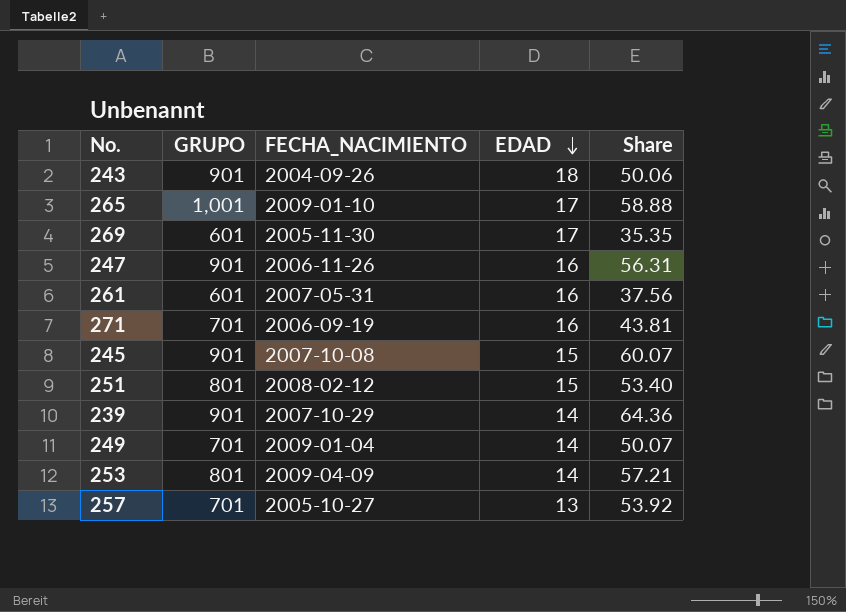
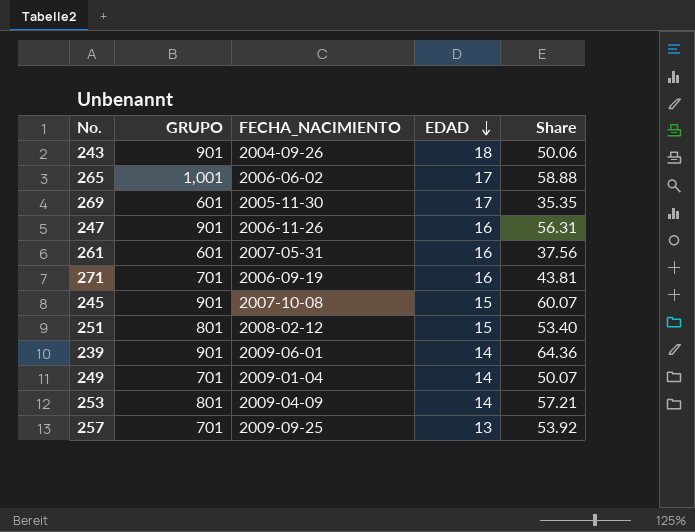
265 | FECHA_NACIMIENTO: 2009-01-10 -> 2006-06-02
239 | FECHA_NACIMIENTO: 2007-10-29 -> 2009-06-01
257 | FECHA_NACIMIENTO: 2005-10-27 -> 2009-09-25

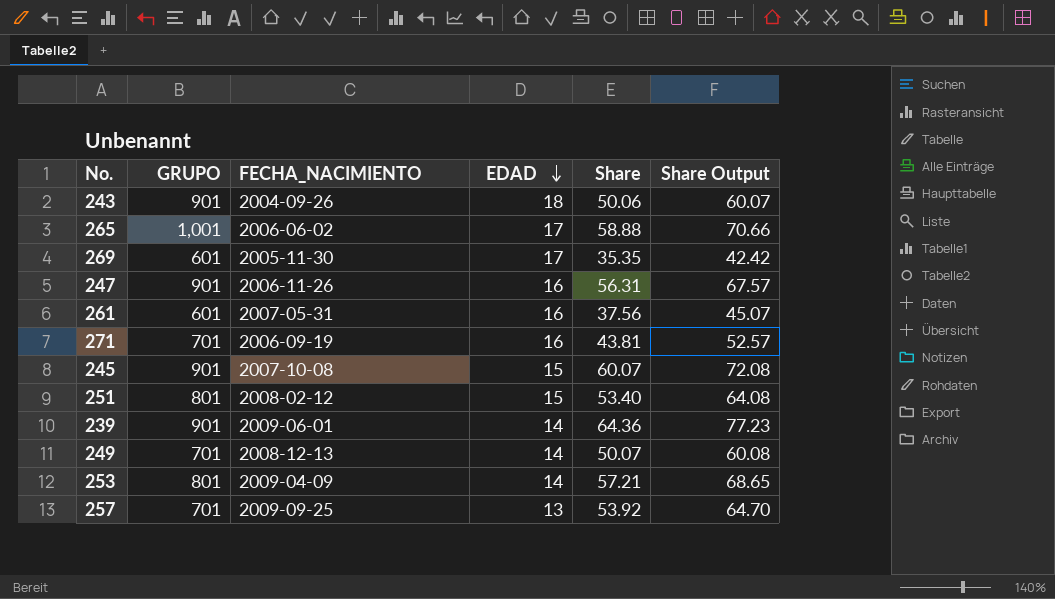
column Share Output | formula: none -> [Share] * 1.2
249 | FECHA_NACIMIENTO: 2009-01-04 -> 2008-12-13

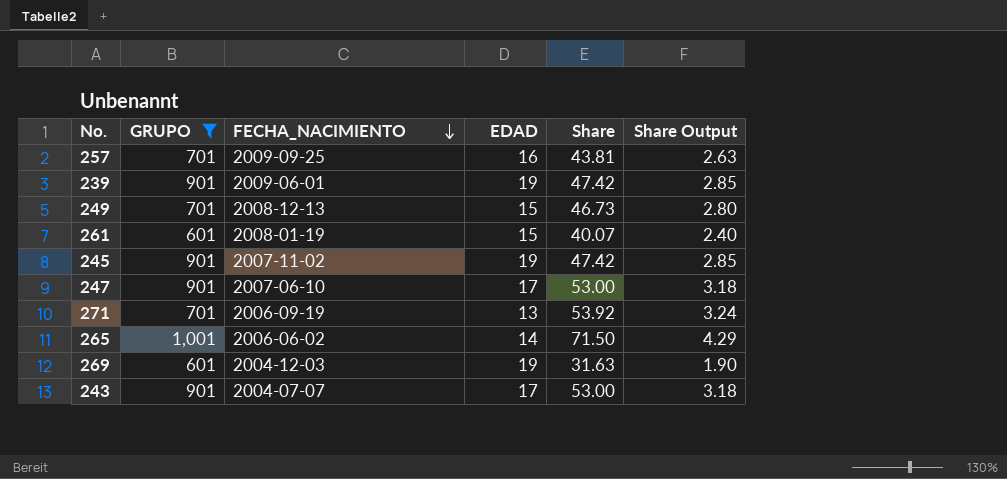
filter: none -> GRUPO != 801
row order: EDAD descending -> FECHA_NACIMIENTO descending
column Share Output | formula: [Share] * 1.2 -> [Share] * 0.06
257 | EDAD: 13 -> 16
257 | Share: 53.92 -> 43.81
239 | EDAD: 14 -> 19
239 | Share: 64.36 -> 47.42
249 | EDAD: 14 -> 15
249 | Share: 50.07 -> 46.73
261 | FECHA_NACIMIENTO: 2007-05-31 -> 2008-01-19
261 | EDAD: 16 -> 15
261 | Share: 37.56 -> 40.07
245 | FECHA_NACIMIENTO: 2007-10-08 -> 2007-11-02
245 | EDAD: 15 -> 19
245 | Share: 60.07 -> 47.42
247 | FECHA_NACIMIENTO: 2006-11-26 -> 2007-06-10
247 | EDAD: 16 -> 17
247 | Share: 56.31 -> 53.00
271 | EDAD: 16 -> 13
271 | Share: 43.81 -> 53.92
265 | EDAD: 17 -> 14
265 | Share: 58.88 -> 71.50
269 | FECHA_NACIMIENTO: 2005-11-30 -> 2004-12-03
269 | EDAD: 17 -> 19
269 | Share: 35.35 -> 31.63
243 | FECHA_NACIMIENTO: 2004-09-26 -> 2004-07-07
243 | EDAD: 18 -> 17
243 | Share: 50.06 -> 53.00

